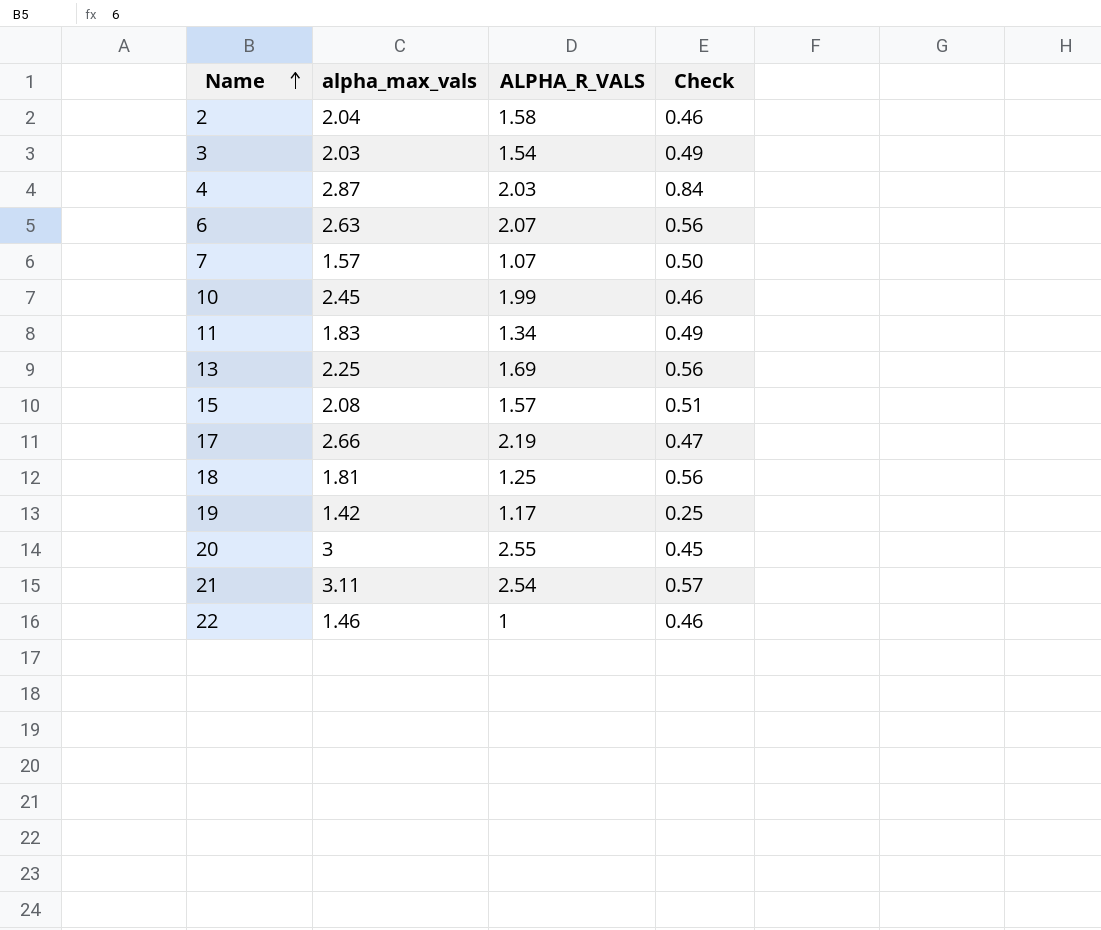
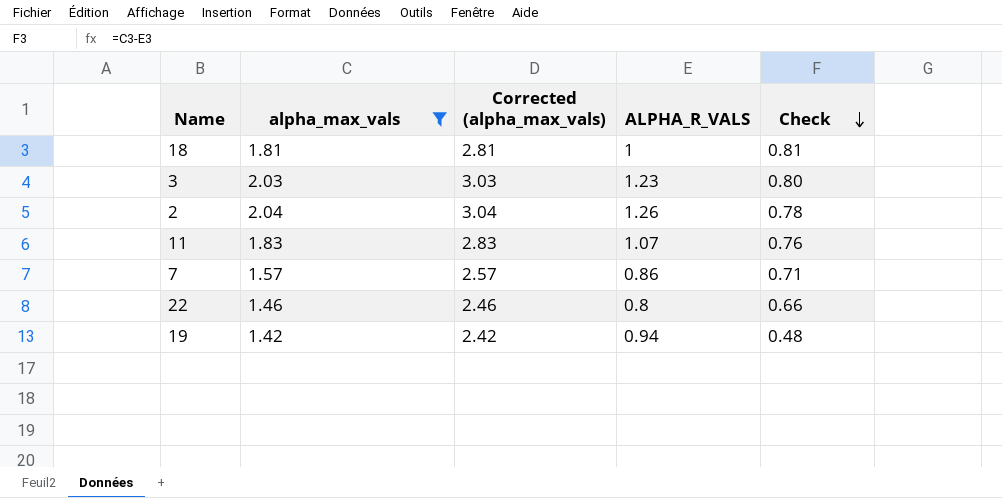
filter: none -> alpha_max_vals <= 2.04
row order: Name ascending -> Check descending
column Corrected (alpha_max_vals) | formula: none -> [alpha_max_vals] + 1
18 | ALPHA_R_VALS: 1.25 -> 1
18 | Check: 0.56 -> 0.81
3 | ALPHA_R_VALS: 1.54 -> 1.23
3 | Check: 0.49 -> 0.80
2 | ALPHA_R_VALS: 1.58 -> 1.26
2 | Check: 0.46 -> 0.78
11 | ALPHA_R_VALS: 1.34 -> 1.07
11 | Check: 0.49 -> 0.76
7 | ALPHA_R_VALS: 1.07 -> 0.86
7 | Check: 0.50 -> 0.71
22 | ALPHA_R_VALS: 1 -> 0.8
22 | Check: 0.46 -> 0.66
19 | ALPHA_R_VALS: 1.17 -> 0.94
19 | Check: 0.25 -> 0.48

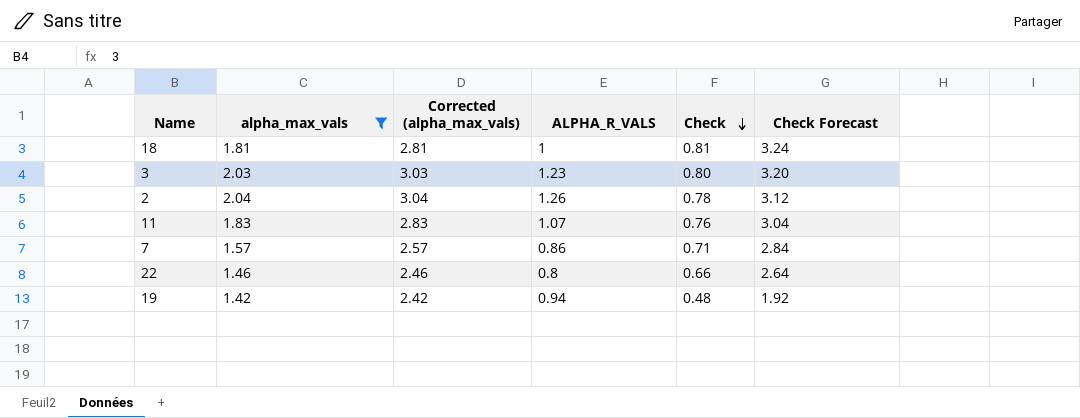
column Check Forecast | formula: none -> [Check] * 4

